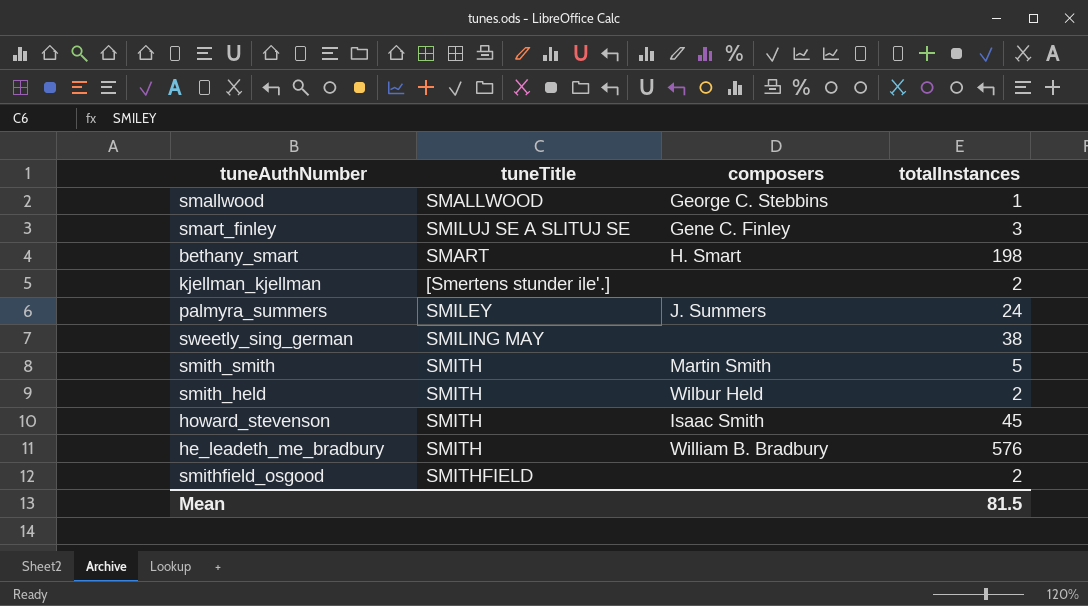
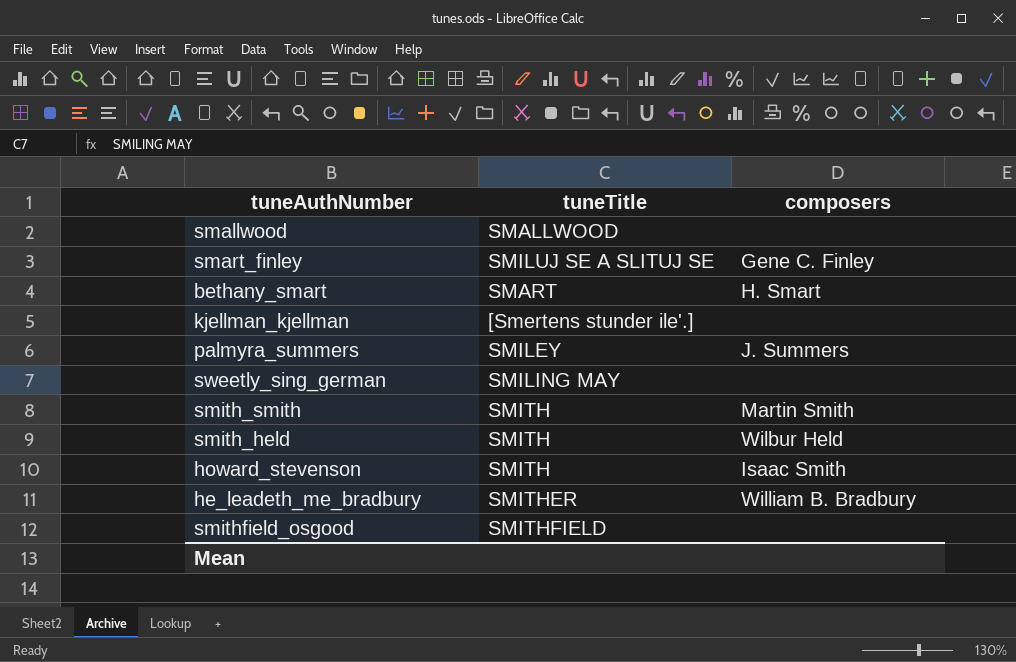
column totalInstances | position: 4 -> none
smallwood | composers: George C. Stebbins -> none
he_leadeth_me_bradbury | tuneTitle: SMITH -> SMITHER

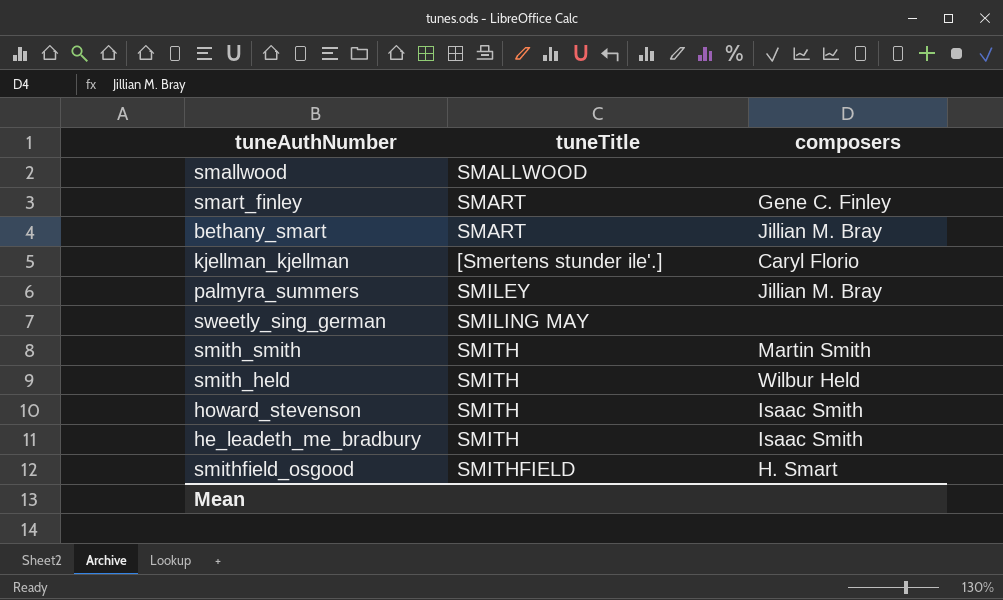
smart_finley | tuneTitle: SMILUJ SE A SLITUJ SE -> SMART
bethany_smart | composers: H. Smart -> Jillian M. Bray
kjellman_kjellman | composers: none -> Caryl Florio
palmyra_summers | composers: J. Summers -> Jillian M. Bray
he_leadeth_me_bradbury | tuneTitle: SMITHER -> SMITH
he_leadeth_me_bradbury | composers: William B. Bradbury -> Isaac Smith
smithfield_osgood | composers: none -> H. Smart

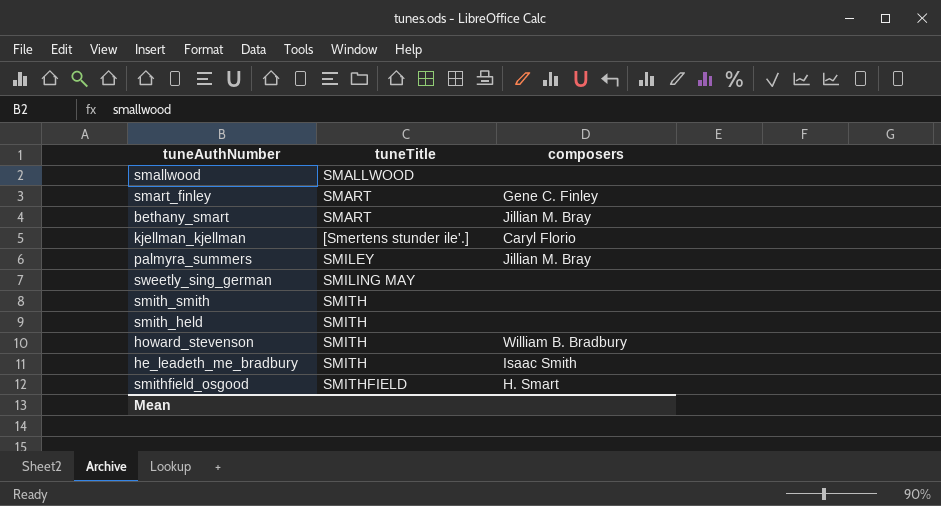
smith_smith | composers: Martin Smith -> none
smith_held | composers: Wilbur Held -> none
howard_stevenson | composers: Isaac Smith -> William B. Bradbury

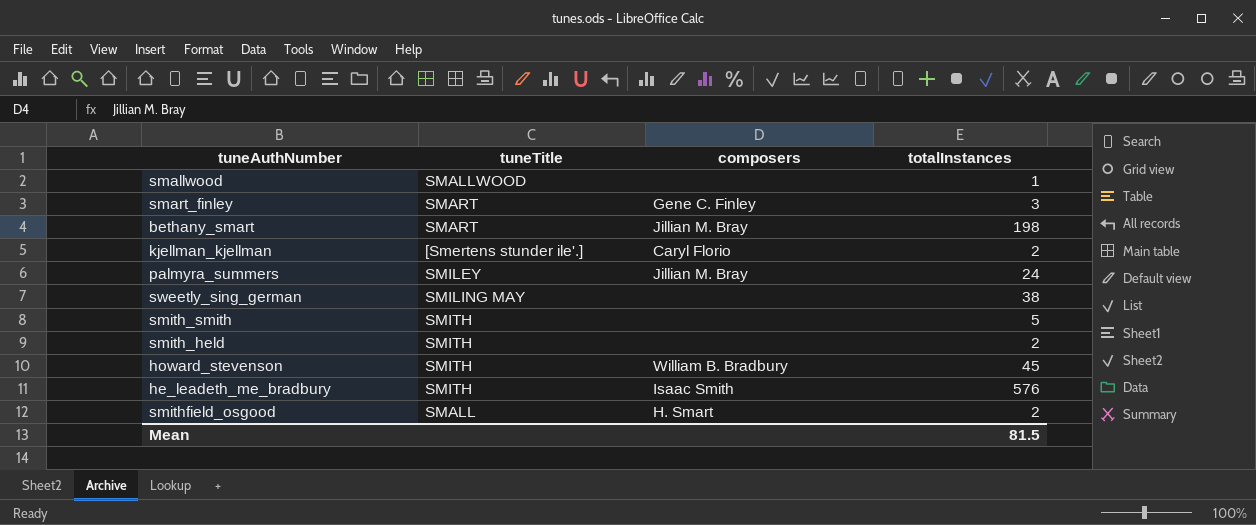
column totalInstances | position: none -> 4
smithfield_osgood | tuneTitle: SMITHFIELD -> SMALL

